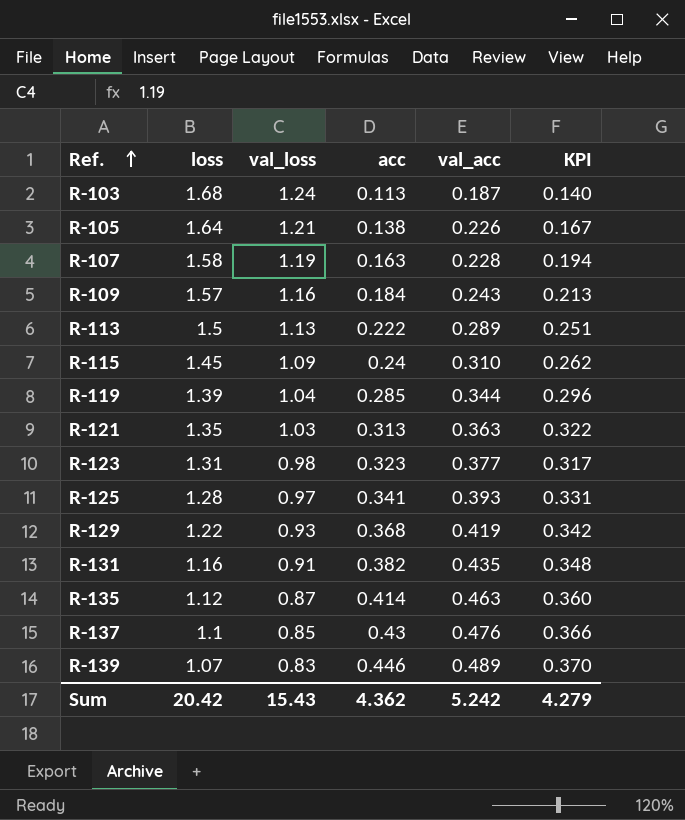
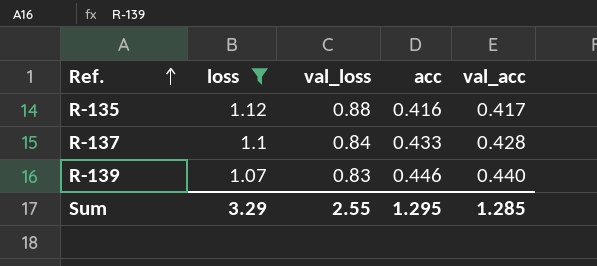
filter: none -> loss <= 1.12
column KPI | formula: [val_loss] * [acc] -> none
R-135 | val_loss: 0.87 -> 0.88
R-135 | acc: 0.414 -> 0.416
R-135 | val_acc: 0.463 -> 0.417
R-137 | val_loss: 0.85 -> 0.84
R-137 | acc: 0.43 -> 0.433
R-137 | val_acc: 0.476 -> 0.428
R-139 | val_acc: 0.489 -> 0.440
Sum | loss: 20.42 -> 3.29
Sum | val_loss: 15.43 -> 2.55
Sum | acc: 4.362 -> 1.295
Sum | val_acc: 5.242 -> 1.285

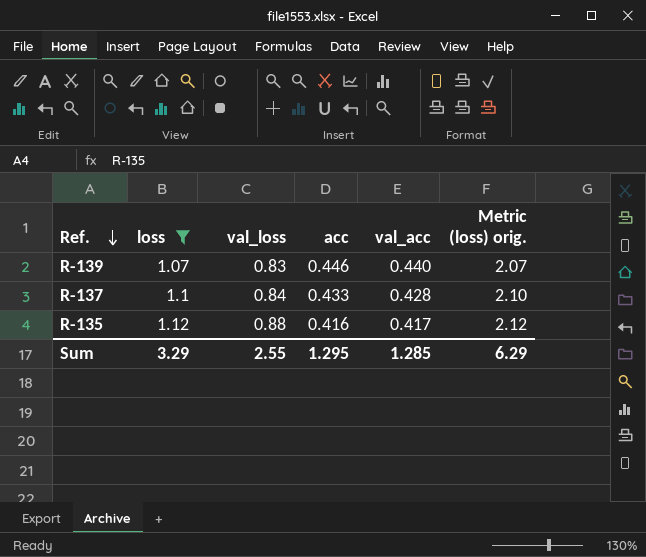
row order: Ref. ascending -> Ref. descending
column Metric (loss) orig. | formula: none -> [loss] + 1

